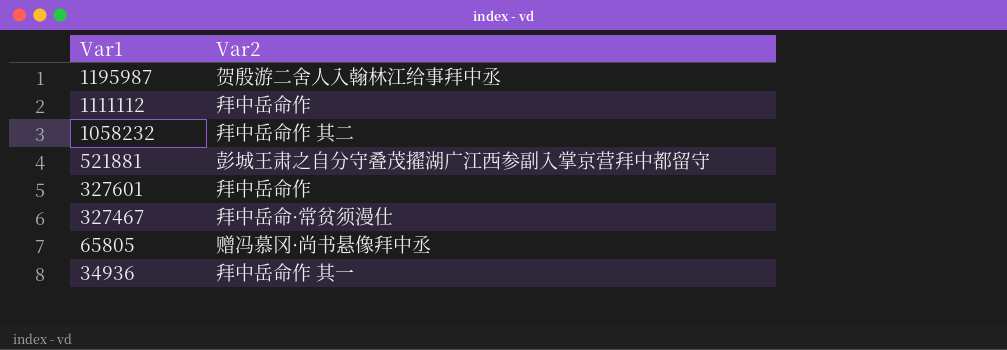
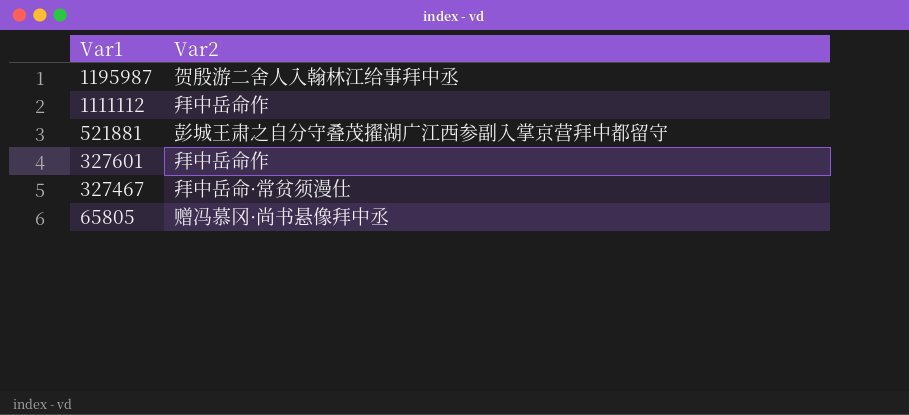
row 1058232: 拜中岳命作 其二 -> none
row 34936: 拜中岳命作 其一 -> none

